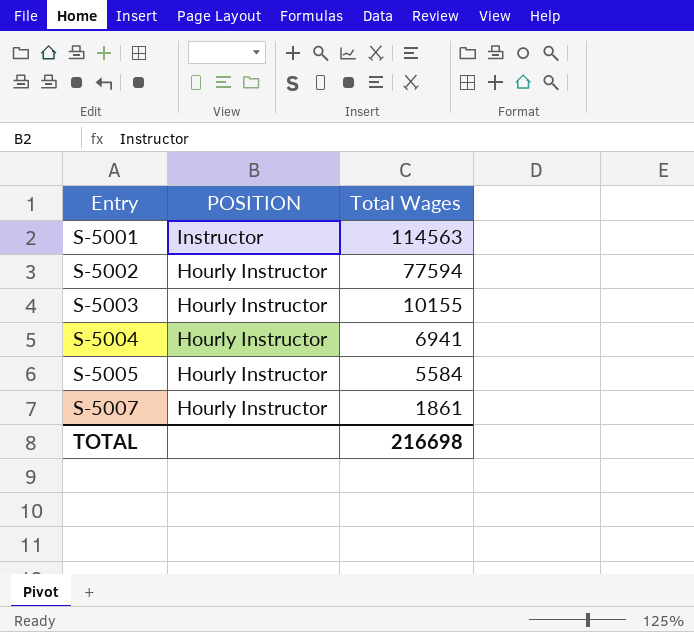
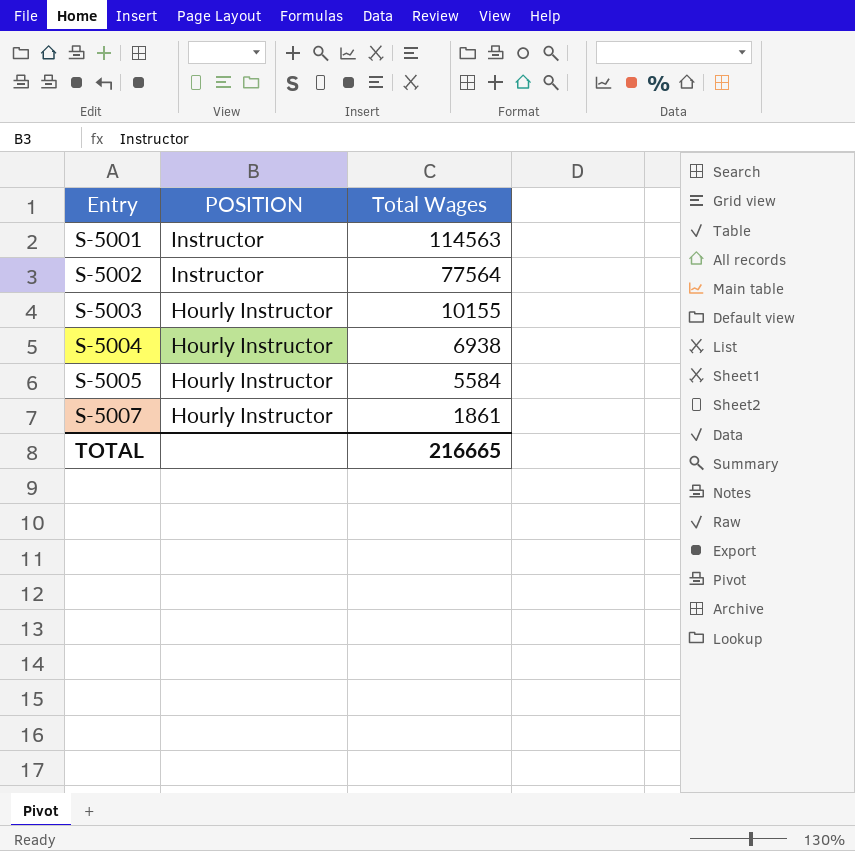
S-5002 | POSITION: Hourly Instructor -> Instructor
S-5002 | Total Wages: 77594 -> 77564
S-5004 | Total Wages: 6941 -> 6938
TOTAL | Total Wages: 216698 -> 216665

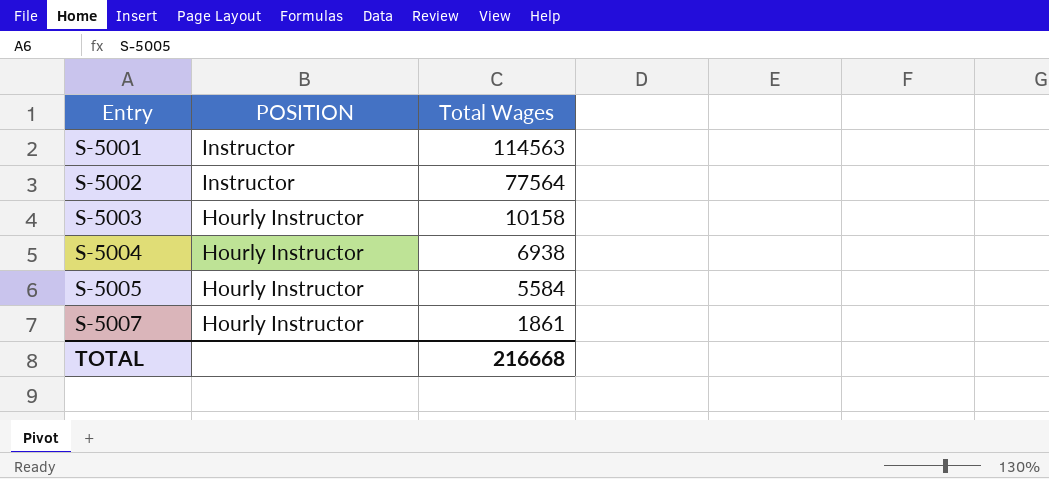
S-5003 | Total Wages: 10155 -> 10158
TOTAL | Total Wages: 216665 -> 216668

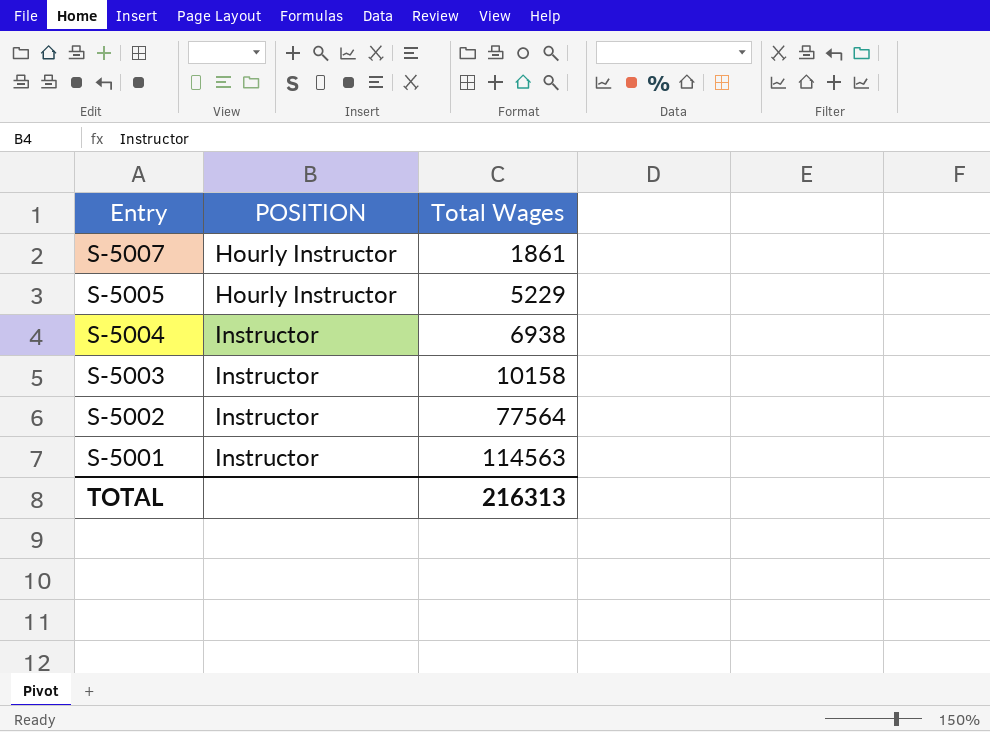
row order: Entry ascending -> Entry descending
S-5005 | Total Wages: 5584 -> 5229
S-5004 | POSITION: Hourly Instructor -> Instructor
S-5003 | POSITION: Hourly Instructor -> Instructor
TOTAL | Total Wages: 216668 -> 216313

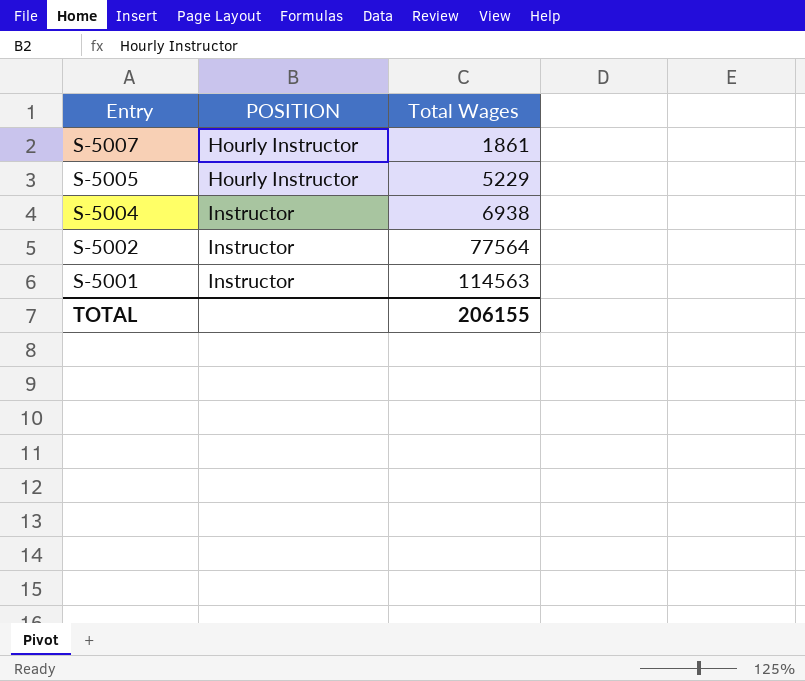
row S-5003: Instructor | 10158 -> none
TOTAL | Total Wages: 216313 -> 206155

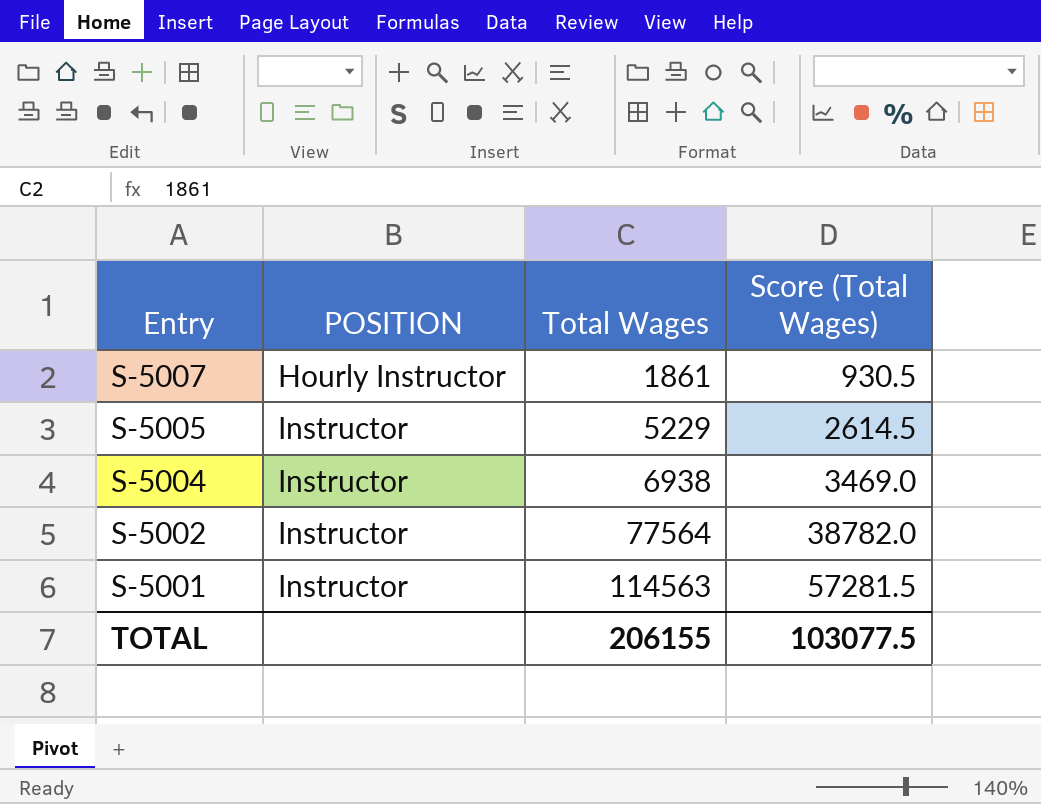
column Score (Total Wages) | formula: none -> [Total Wages] * 0.5
S-5005 | POSITION: Hourly Instructor -> Instructor

